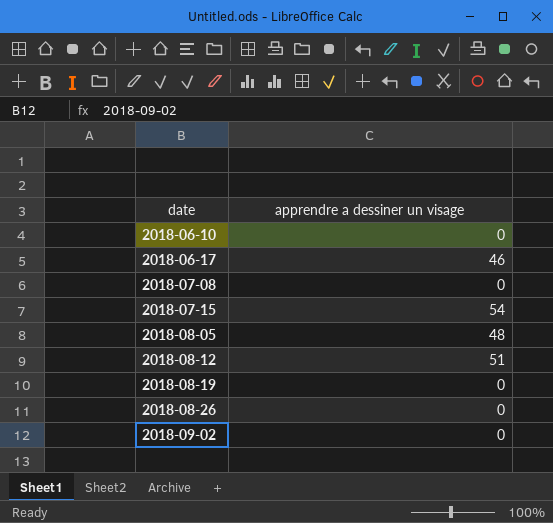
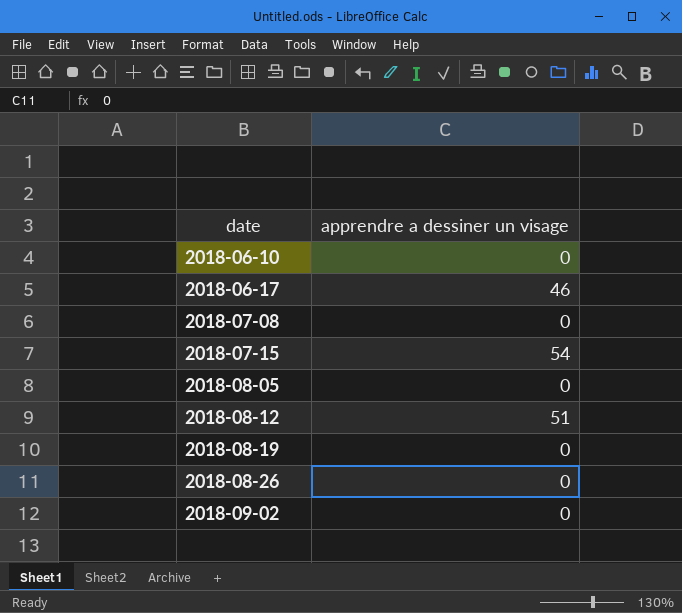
2018-08-05 | apprendre a dessiner un visage: 48 -> 0

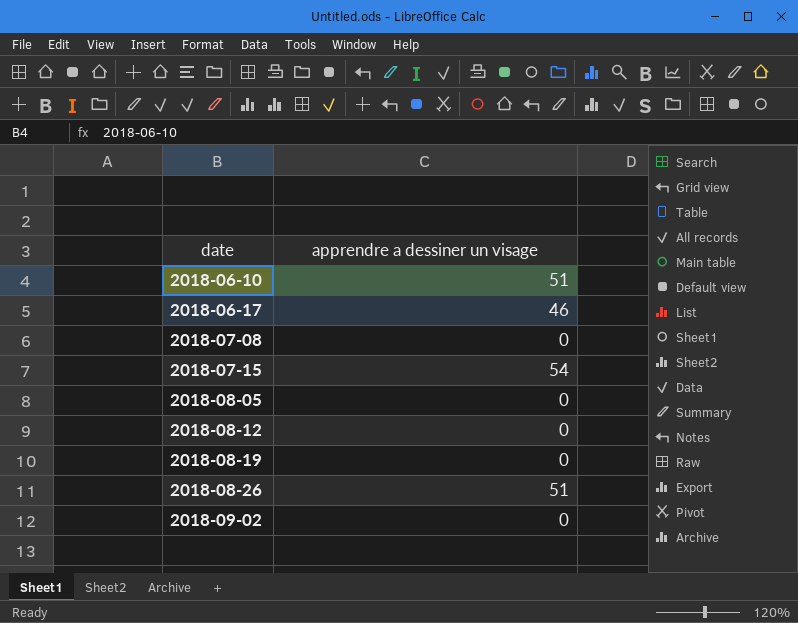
2018-06-10 | apprendre a dessiner un visage: 0 -> 51
2018-08-12 | apprendre a dessiner un visage: 51 -> 0
2018-08-26 | apprendre a dessiner un visage: 0 -> 51

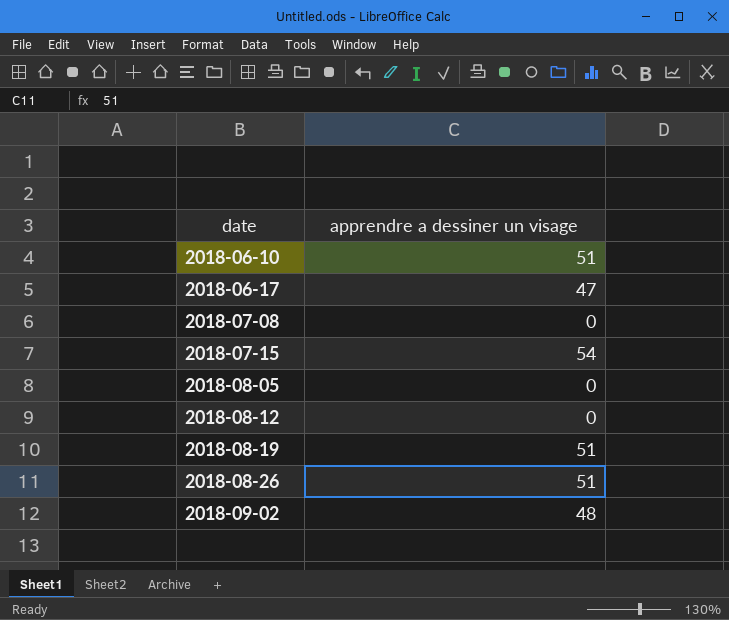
2018-06-17 | apprendre a dessiner un visage: 46 -> 47
2018-08-19 | apprendre a dessiner un visage: 0 -> 51
2018-09-02 | apprendre a dessiner un visage: 0 -> 48

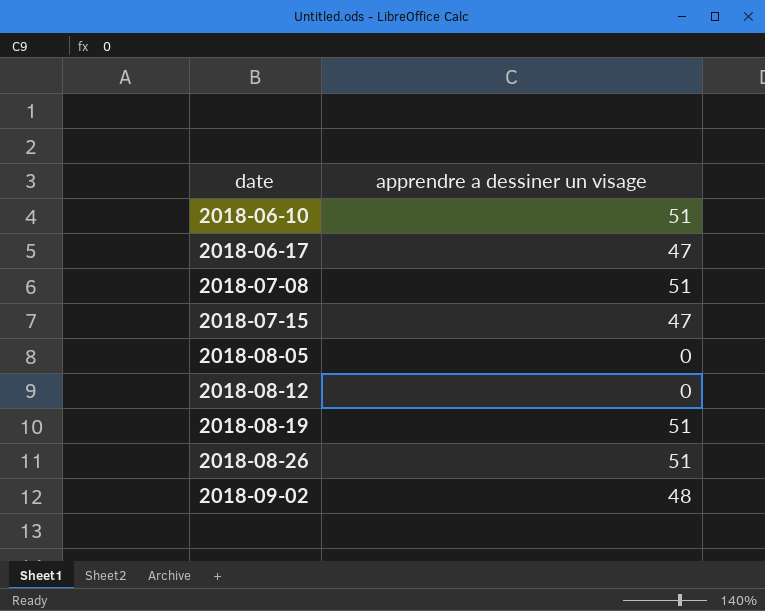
2018-07-08 | apprendre a dessiner un visage: 0 -> 51
2018-07-15 | apprendre a dessiner un visage: 54 -> 47

